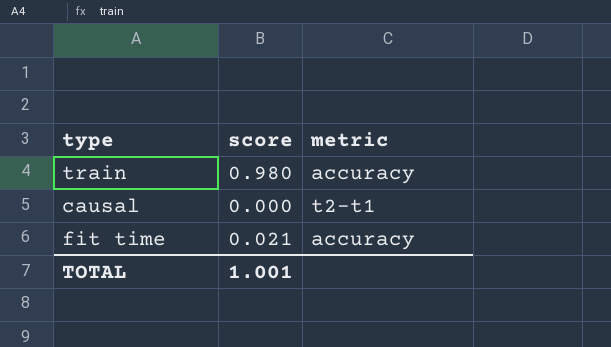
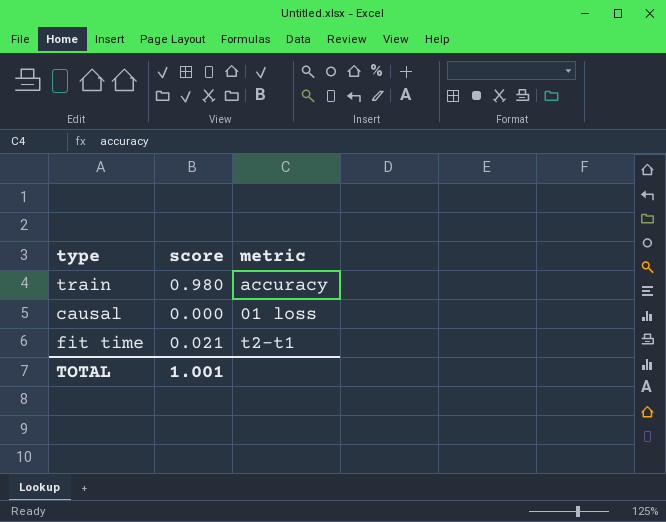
causal | metric: t2-t1 -> 01 loss
fit time | metric: accuracy -> t2-t1

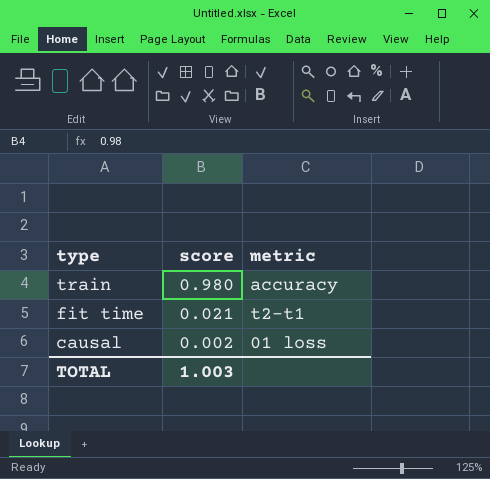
row order: none -> type descending
causal | score: 0.000 -> 0.002
TOTAL | score: 1.001 -> 1.003

